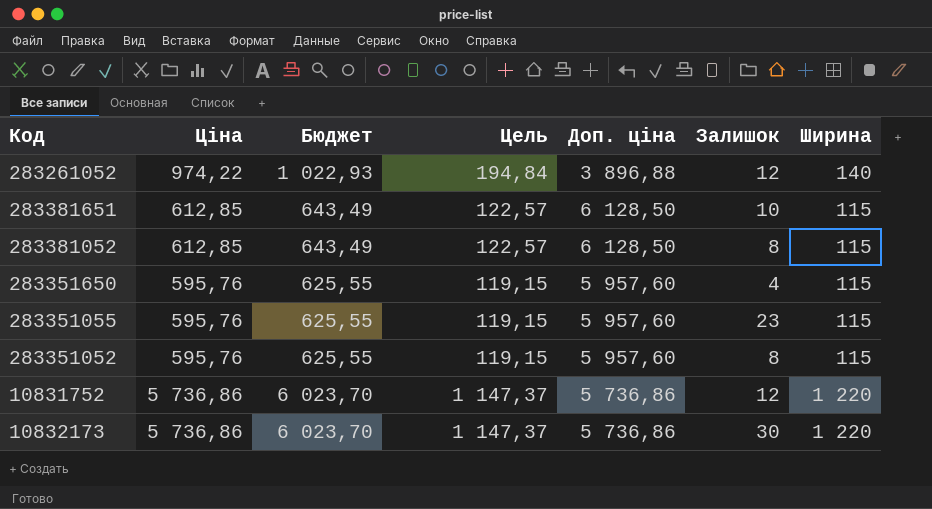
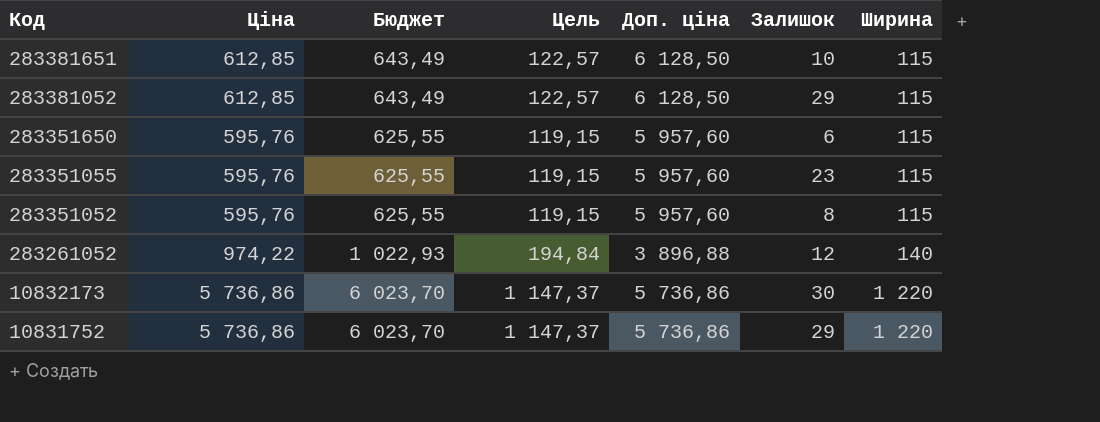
row order: none -> Код descending
283381052 | Залишок: 8 -> 29
283351650 | Залишок: 4 -> 6
10831752 | Залишок: 12 -> 29

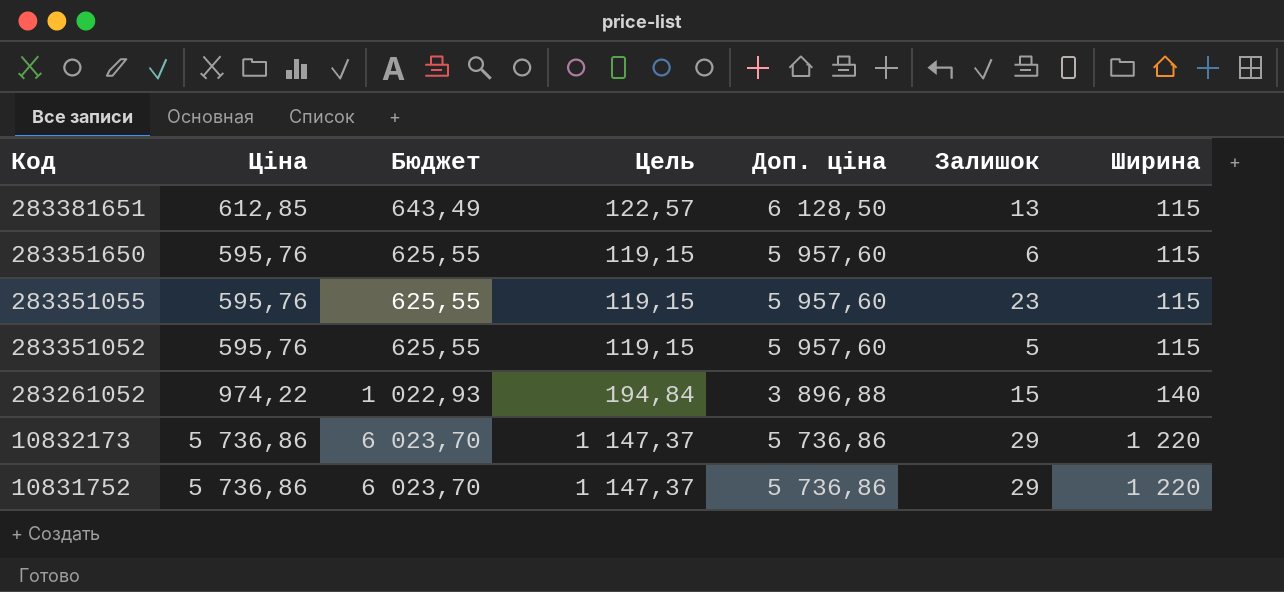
row 283381052: 612,85 | 643,49 | 122,57 | 6 128,50 | 29 | 115 -> none
283381651 | Залишок: 10 -> 13
283351052 | Залишок: 8 -> 5
283261052 | Залишок: 12 -> 15
10832173 | Залишок: 30 -> 29

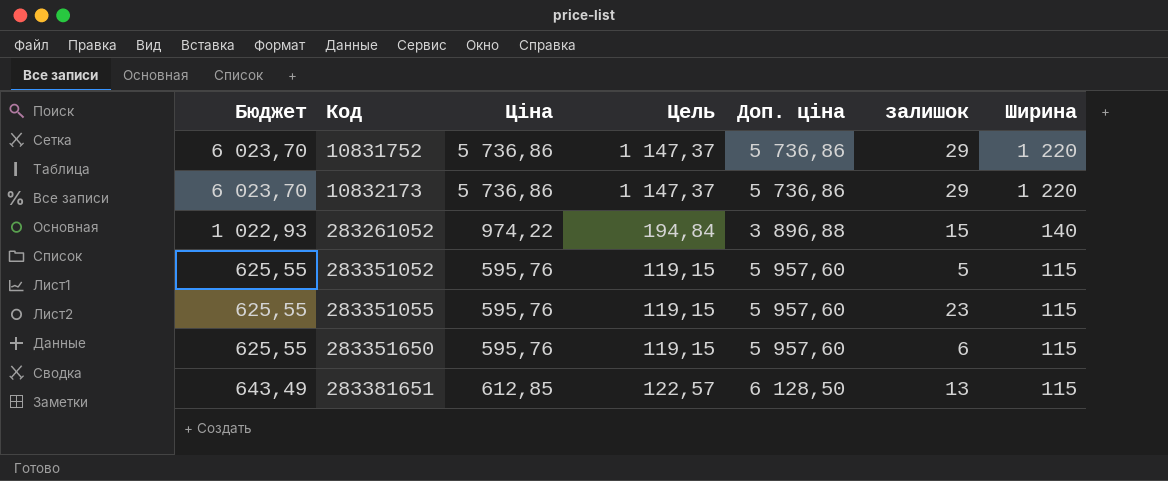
row order: Код descending -> Код ascending
column Бюджет | position: 3 -> 1
column name: Залишок -> залишок

